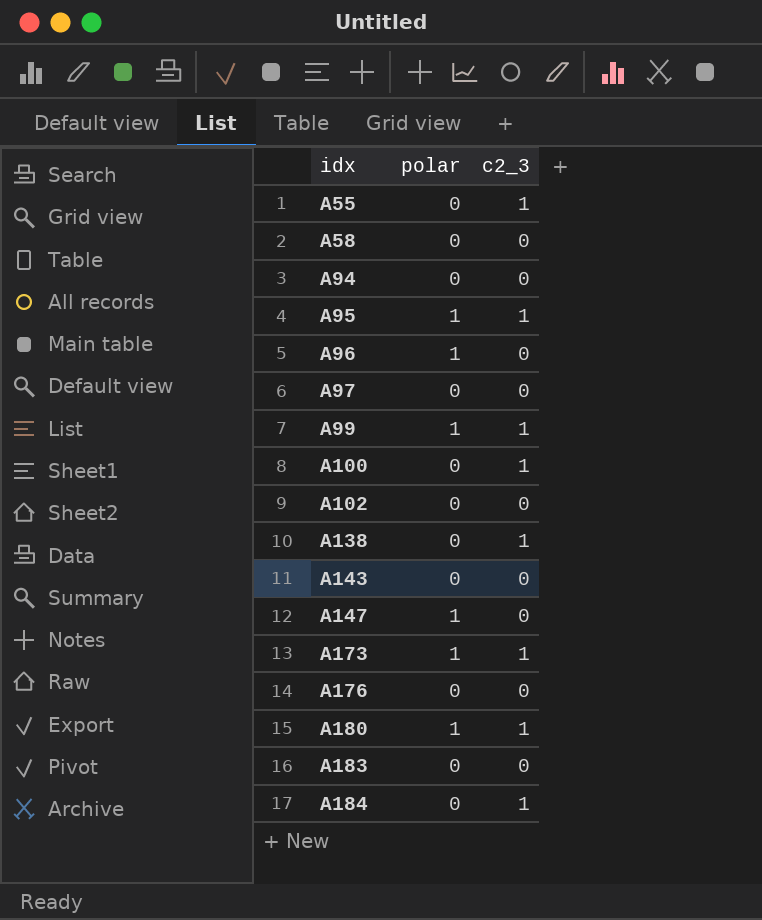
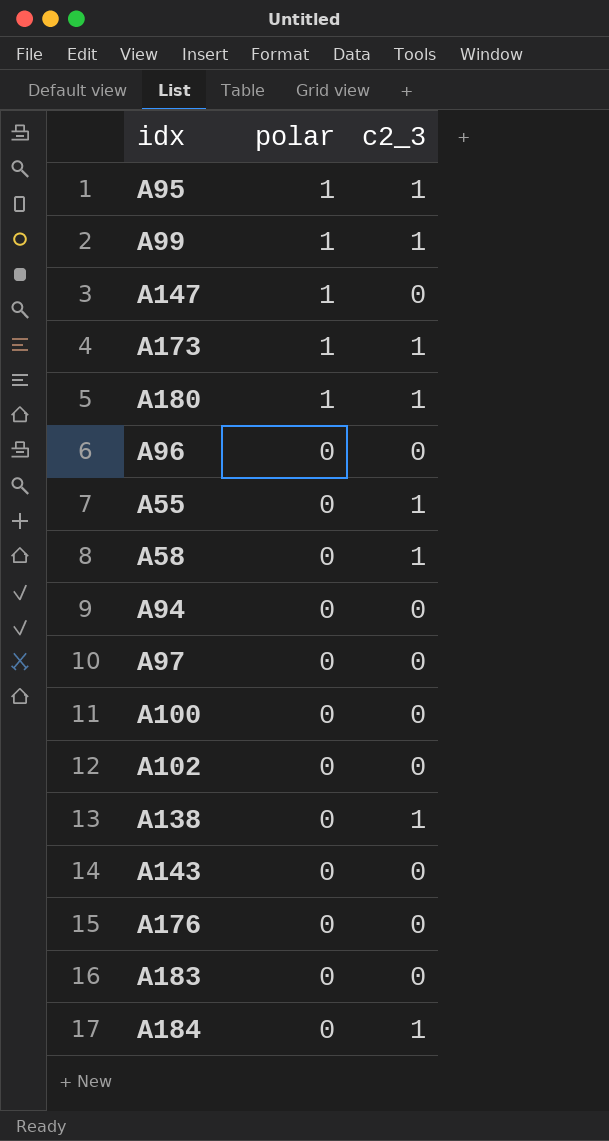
row order: idx ascending -> polar descending
A96 | polar: 1 -> 0
A58 | c2_3: 0 -> 1
A100 | c2_3: 1 -> 0

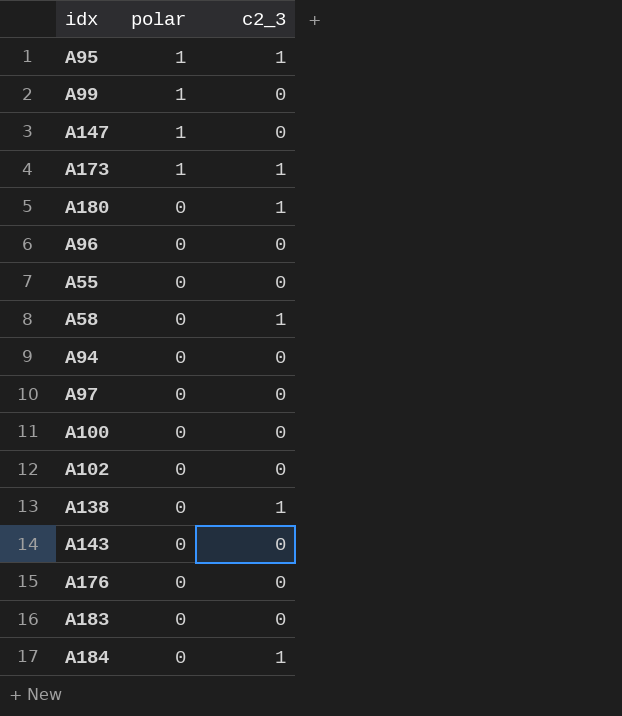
A99 | c2_3: 1 -> 0
A180 | polar: 1 -> 0
A55 | c2_3: 1 -> 0

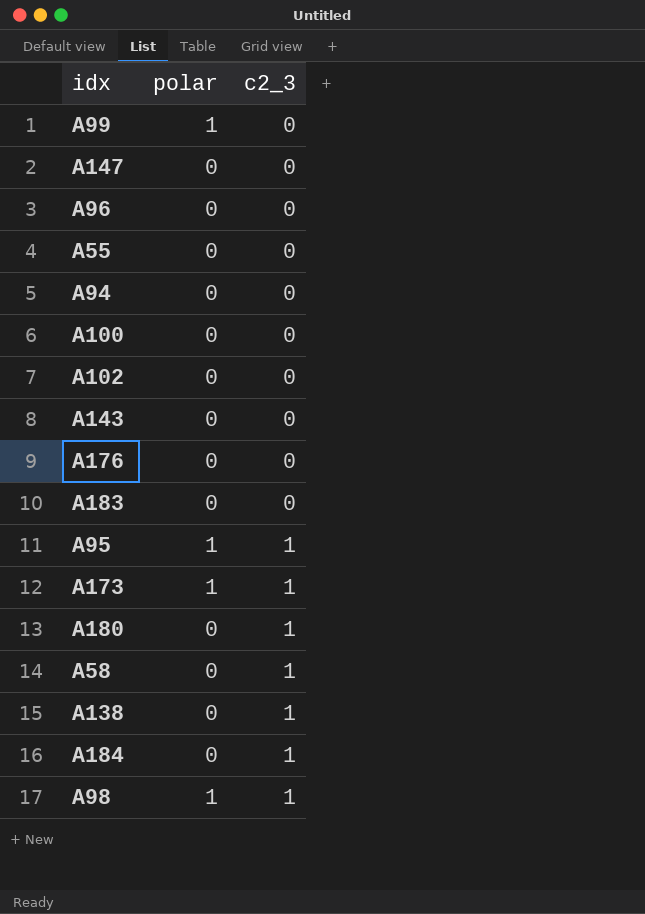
row order: polar descending -> c2_3 ascending
row A97: 0 | 0 -> none
A147 | polar: 1 -> 0
row A98: none -> 1 | 1

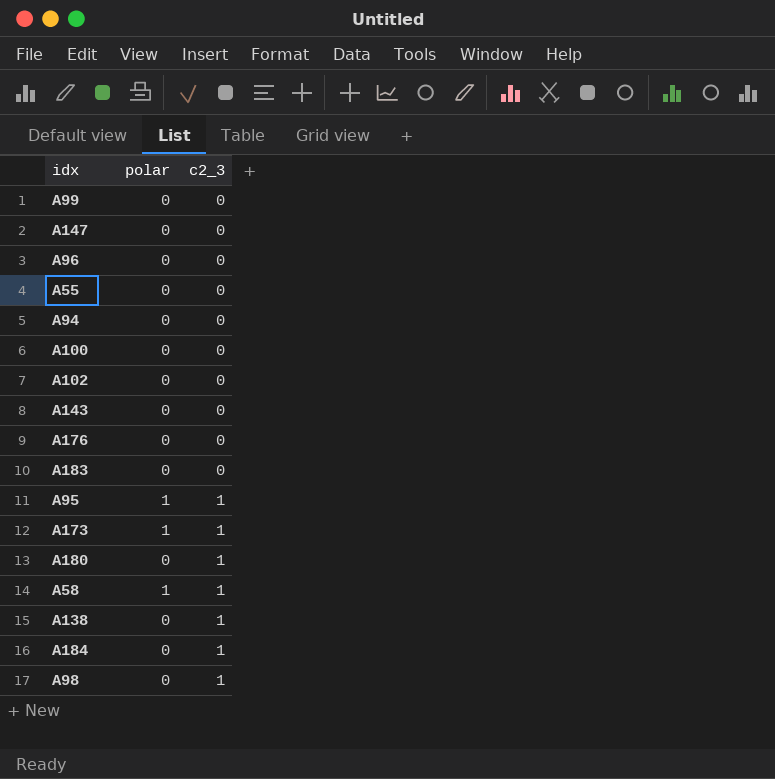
A99 | polar: 1 -> 0
A58 | polar: 0 -> 1
A98 | polar: 1 -> 0

